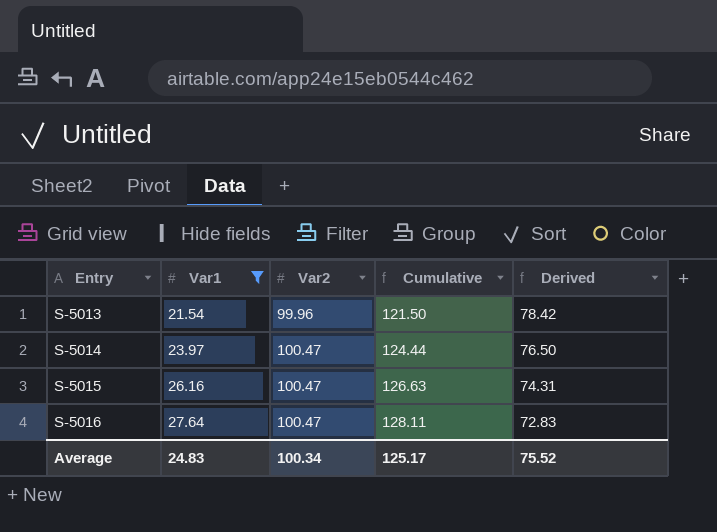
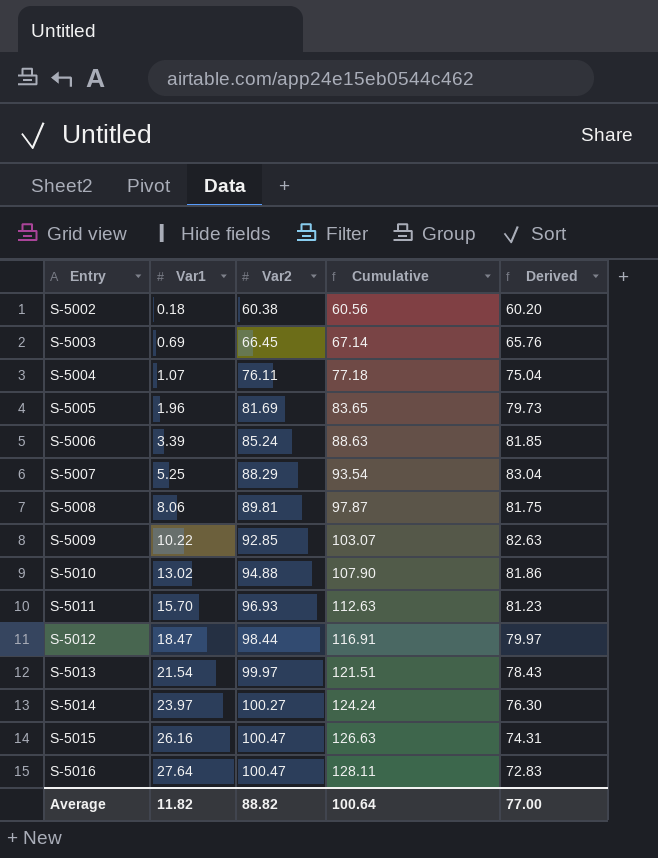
filter: Var1 >= 21.54 -> none
S-5013 | Var2: 99.96 -> 99.97
S-5013 | Cumulative: 121.50 -> 121.51
S-5013 | Derived: 78.42 -> 78.43
S-5014 | Var2: 100.47 -> 100.27
S-5014 | Cumulative: 124.44 -> 124.24
S-5014 | Derived: 76.50 -> 76.30
Average | Var1: 24.83 -> 11.82
Average | Var2: 100.34 -> 88.82
Average | Cumulative: 125.17 -> 100.64
Average | Derived: 75.52 -> 77.00

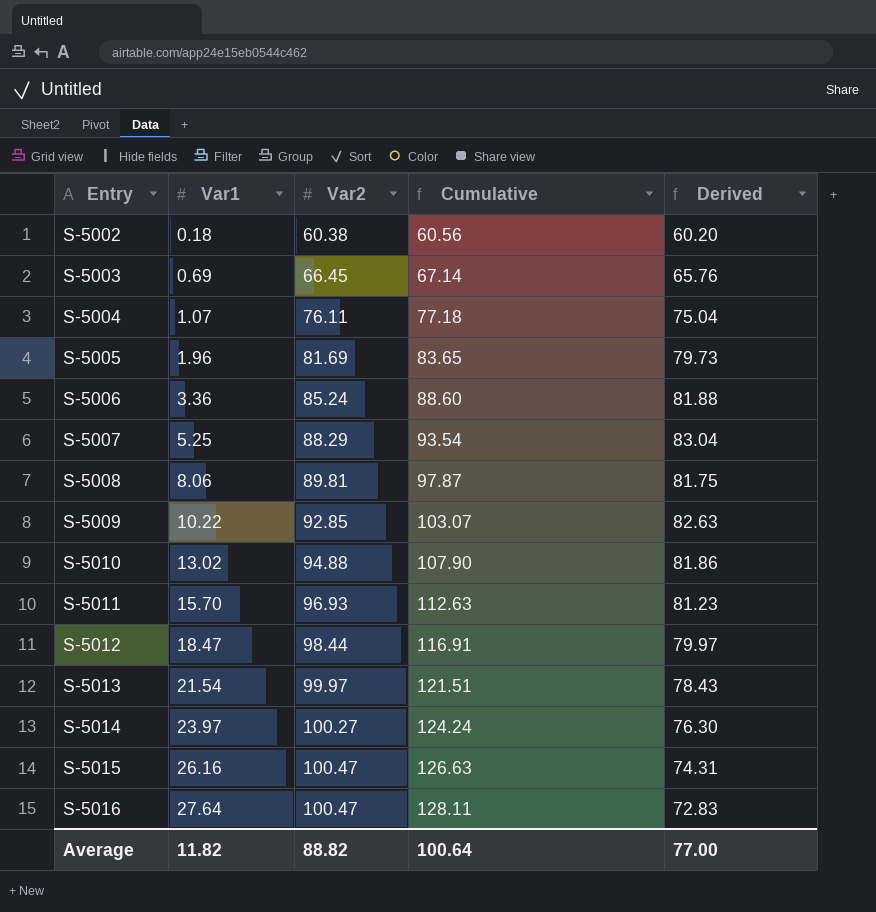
S-5006 | Var1: 3.39 -> 3.36
S-5006 | Cumulative: 88.63 -> 88.60
S-5006 | Derived: 81.85 -> 81.88

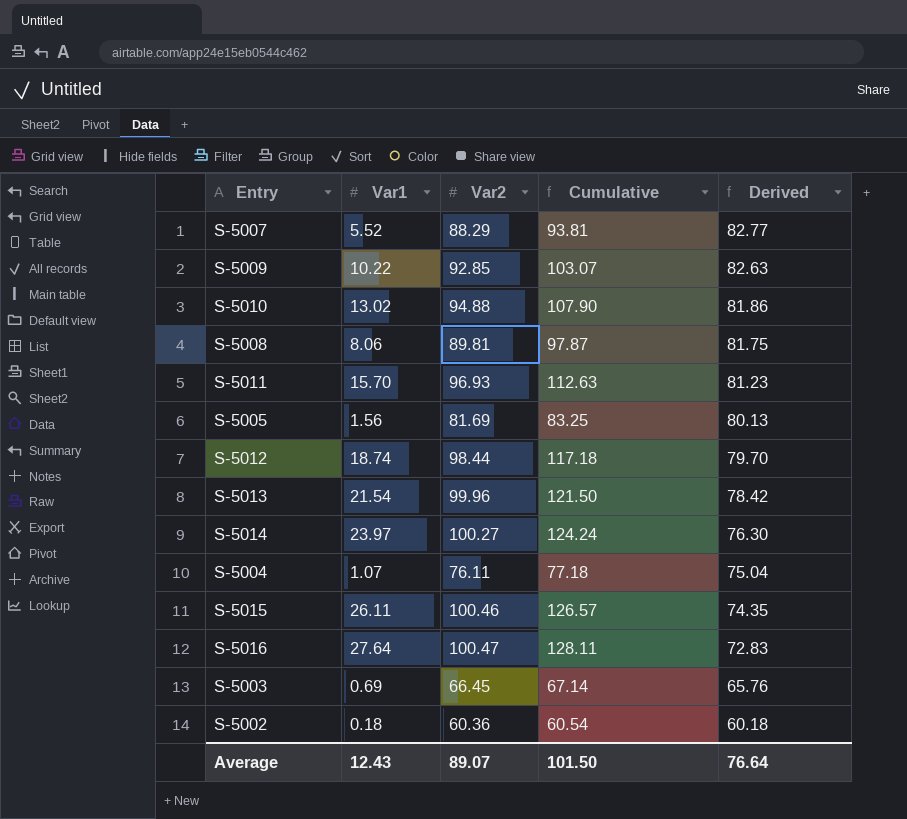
row order: Entry ascending -> Derived descending
row S-5006: 3.36 | 85.24 | 88.60 | 81.88 -> none
S-5007 | Var1: 5.25 -> 5.52
S-5007 | Cumulative: 93.54 -> 93.81
S-5007 | Derived: 83.04 -> 82.77
S-5005 | Var1: 1.96 -> 1.56
S-5005 | Cumulative: 83.65 -> 83.25
S-5005 | Derived: 79.73 -> 80.13
S-5012 | Var1: 18.47 -> 18.74
S-5012 | Cumulative: 116.91 -> 117.18
S-5012 | Derived: 79.97 -> 79.70
S-5013 | Var2: 99.97 -> 99.96
S-5013 | Cumulative: 121.51 -> 121.50
S-5013 | Derived: 78.43 -> 78.42
S-5015 | Var1: 26.16 -> 26.11
S-5015 | Var2: 100.47 -> 100.46
S-5015 | Cumulative: 126.63 -> 126.57
S-5015 | Derived: 74.31 -> 74.35
S-5002 | Var2: 60.38 -> 60.36
S-5002 | Cumulative: 60.56 -> 60.54
S-5002 | Derived: 60.20 -> 60.18
Average | Var1: 11.82 -> 12.43
Average | Var2: 88.82 -> 89.07
Average | Cumulative: 100.64 -> 101.50
Average | Derived: 77.00 -> 76.64

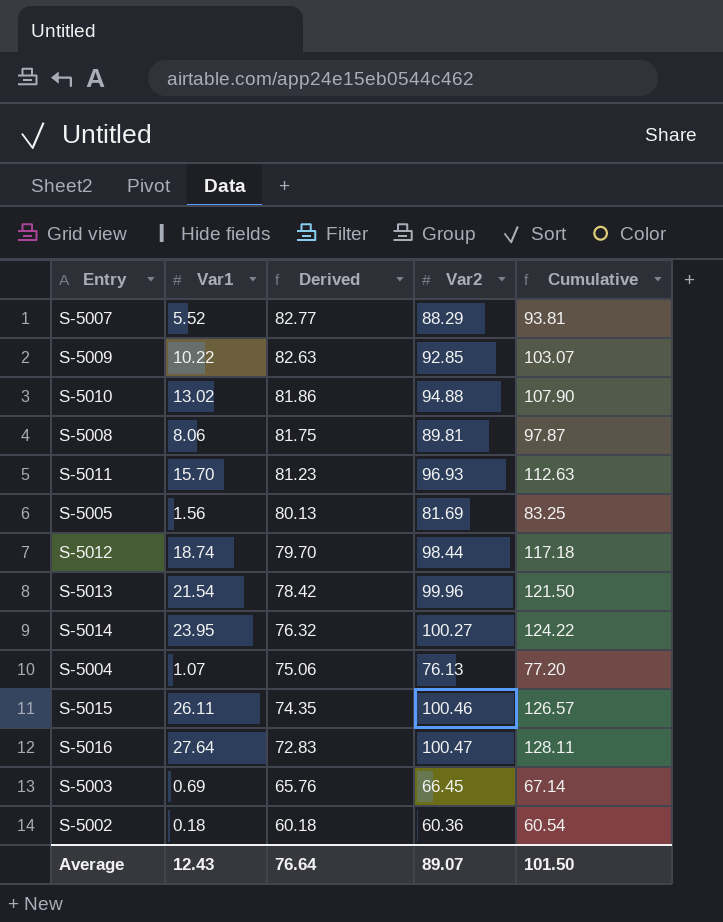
column Derived | position: 5 -> 3
S-5014 | Var1: 23.97 -> 23.95
S-5014 | Derived: 76.30 -> 76.32
S-5014 | Cumulative: 124.24 -> 124.22
S-5004 | Derived: 75.04 -> 75.06
S-5004 | Var2: 76.11 -> 76.13
S-5004 | Cumulative: 77.18 -> 77.20

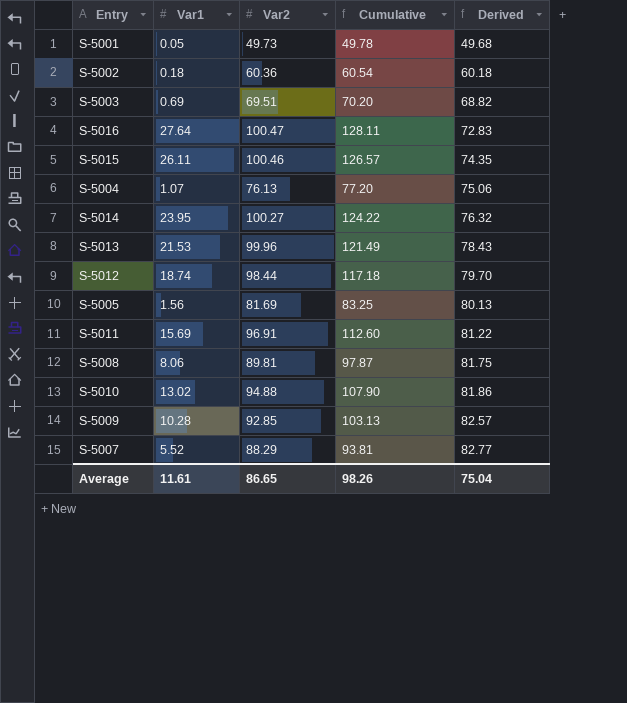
row order: Derived descending -> Derived ascending
column Derived | position: 3 -> 5
row S-5001: none -> 0.05 | 49.73 | 49.78 | 49.68
S-5003 | Var2: 66.45 -> 69.51
S-5003 | Cumulative: 67.14 -> 70.20
S-5003 | Derived: 65.76 -> 68.82
S-5013 | Var1: 21.54 -> 21.53
S-5013 | Cumulative: 121.50 -> 121.49
S-5013 | Derived: 78.42 -> 78.43
S-5011 | Var1: 15.70 -> 15.69
S-5011 | Var2: 96.93 -> 96.91
S-5011 | Cumulative: 112.63 -> 112.60
S-5011 | Derived: 81.23 -> 81.22
S-5009 | Var1: 10.22 -> 10.28
S-5009 | Cumulative: 103.07 -> 103.13
S-5009 | Derived: 82.63 -> 82.57
Average | Var1: 12.43 -> 11.61
Average | Var2: 89.07 -> 86.65
Average | Cumulative: 101.50 -> 98.26
Average | Derived: 76.64 -> 75.04

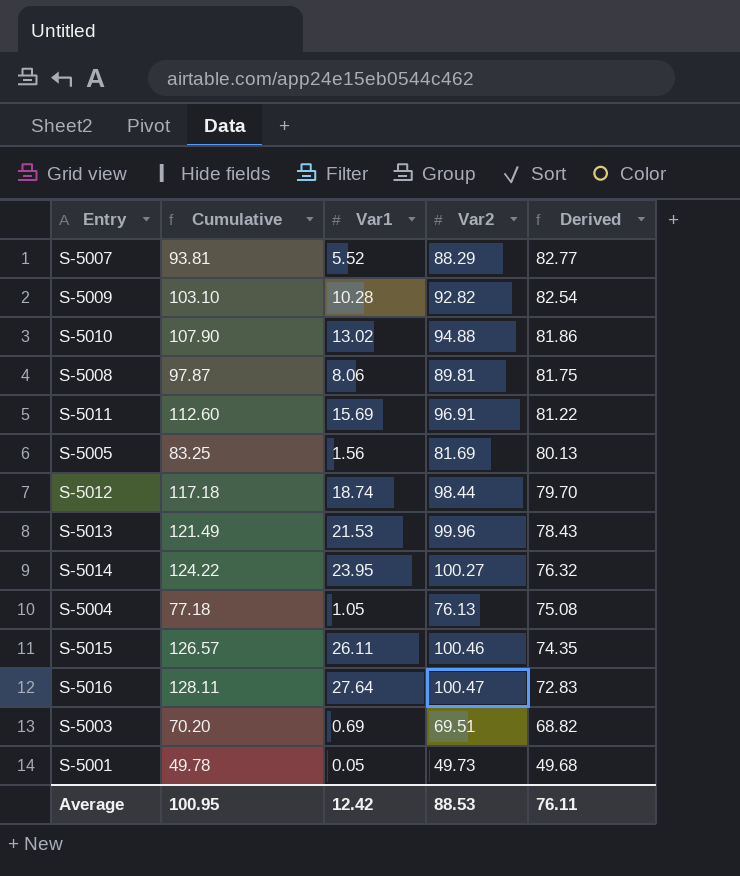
row order: Derived ascending -> Derived descending
column Cumulative | position: 4 -> 2
row S-5002: 0.18 | 60.36 | 60.54 | 60.18 -> none
S-5009 | Cumulative: 103.13 -> 103.10
S-5009 | Var2: 92.85 -> 92.82
S-5009 | Derived: 82.57 -> 82.54
S-5004 | Cumulative: 77.20 -> 77.18
S-5004 | Var1: 1.07 -> 1.05
S-5004 | Derived: 75.06 -> 75.08
Average | Cumulative: 98.26 -> 100.95
Average | Var1: 11.61 -> 12.42
Average | Var2: 86.65 -> 88.53
Average | Derived: 75.04 -> 76.11

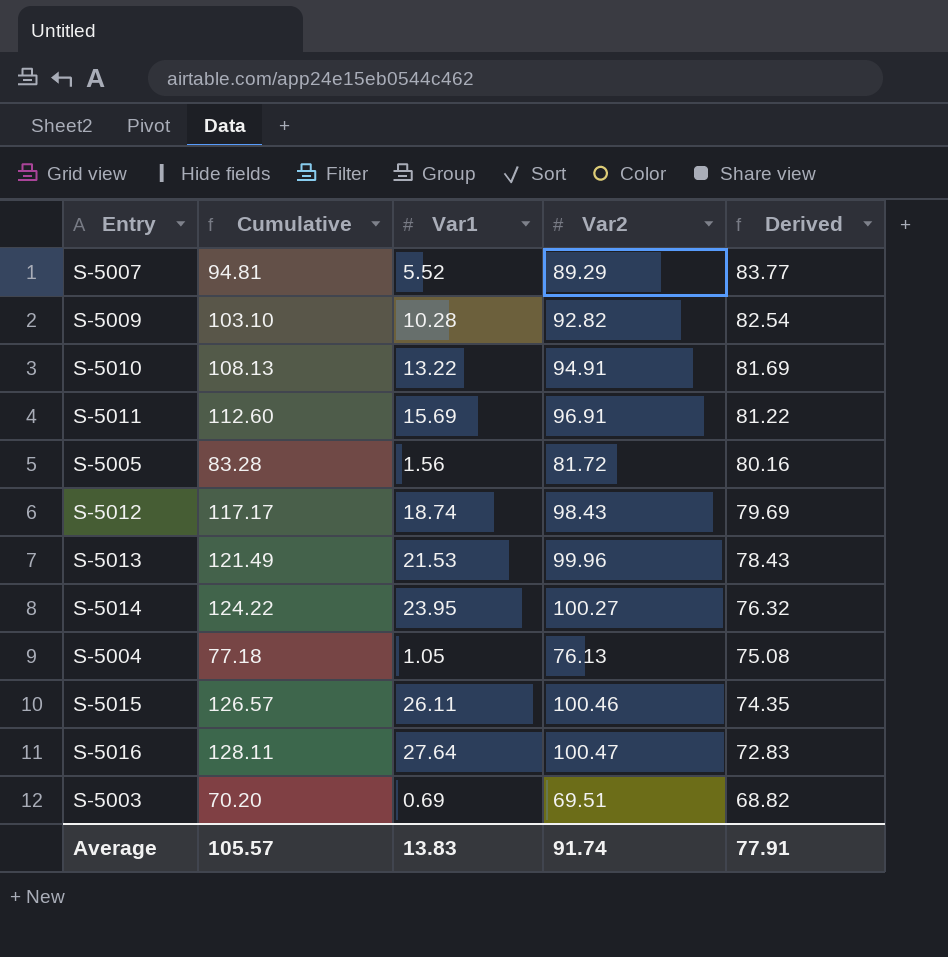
row S-5008: 97.87 | 8.06 | 89.81 | 81.75 -> none
row S-5001: 49.78 | 0.05 | 49.73 | 49.68 -> none
S-5007 | Cumulative: 93.81 -> 94.81
S-5007 | Var2: 88.29 -> 89.29
S-5007 | Derived: 82.77 -> 83.77
S-5010 | Cumulative: 107.90 -> 108.13
S-5010 | Var1: 13.02 -> 13.22
S-5010 | Var2: 94.88 -> 94.91
S-5010 | Derived: 81.86 -> 81.69
S-5005 | Cumulative: 83.25 -> 83.28
S-5005 | Var2: 81.69 -> 81.72
S-5005 | Derived: 80.13 -> 80.16
S-5012 | Cumulative: 117.18 -> 117.17
S-5012 | Var2: 98.44 -> 98.43
S-5012 | Derived: 79.70 -> 79.69
Average | Cumulative: 100.95 -> 105.57
Average | Var1: 12.42 -> 13.83
Average | Var2: 88.53 -> 91.74
Average | Derived: 76.11 -> 77.91

